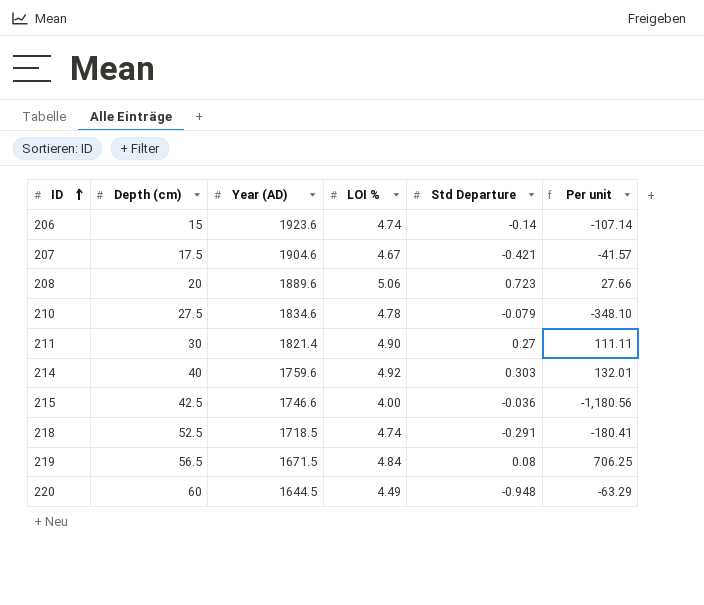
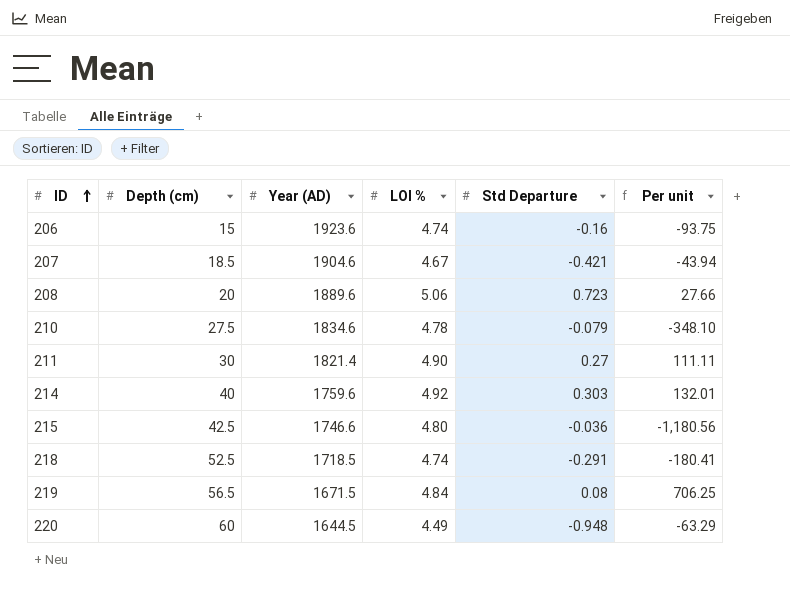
206 | Std Departure: -0.14 -> -0.16
206 | Per unit: -107.14 -> -93.75
207 | Depth (cm): 17.5 -> 18.5
207 | Per unit: -41.57 -> -43.94
215 | LOI %: 4.00 -> 4.80

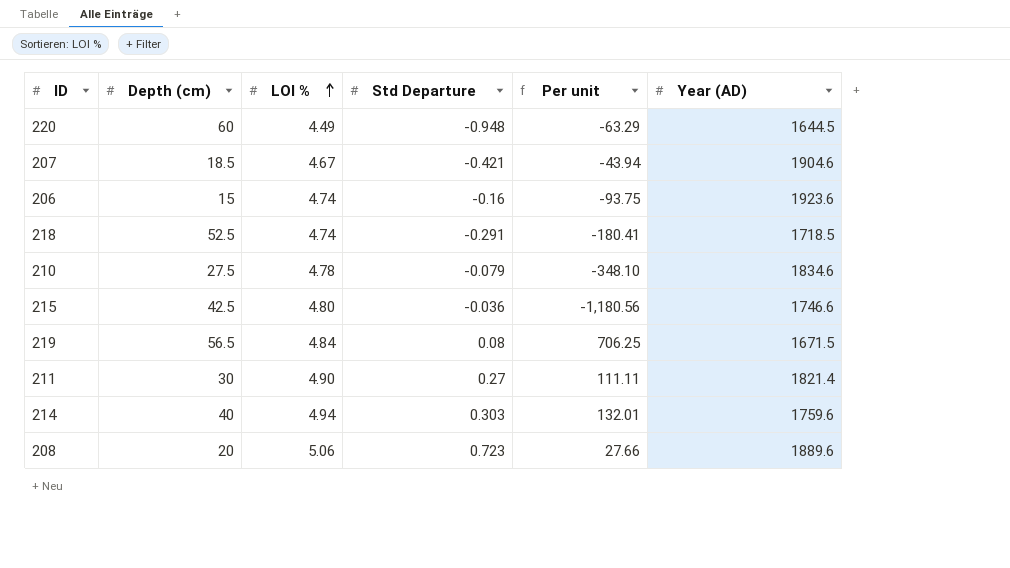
row order: ID ascending -> LOI % ascending
column Year (AD) | position: 3 -> 6
214 | LOI %: 4.92 -> 4.94

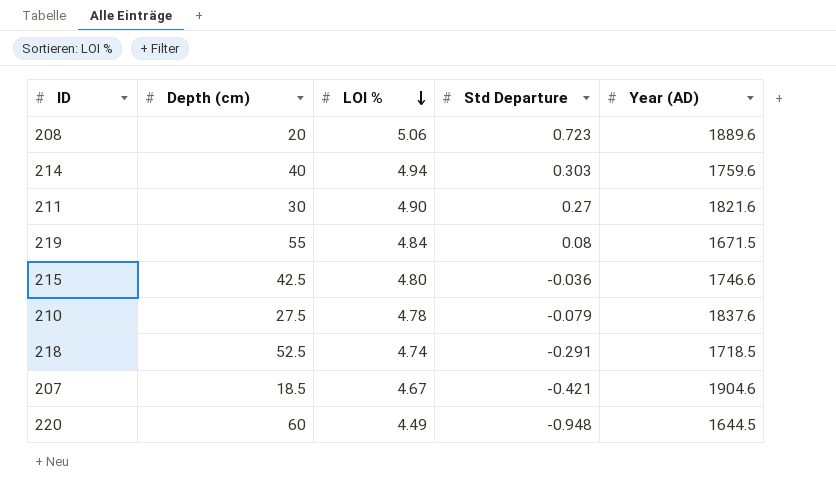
row order: LOI % ascending -> LOI % descending
column Per unit | formula: [Depth (cm)] / [Std Departure] -> none
row 206: 15 | 4.74 | -0.16 | -93.75 | 1923.6 -> none
211 | Year (AD): 1821.4 -> 1821.6
219 | Depth (cm): 56.5 -> 55
210 | Year (AD): 1834.6 -> 1837.6

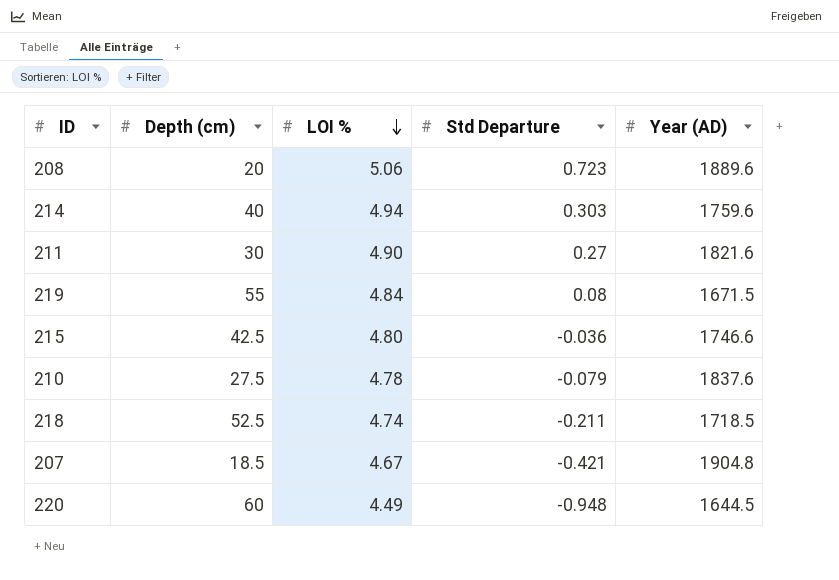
218 | Std Departure: -0.291 -> -0.211
207 | Year (AD): 1904.6 -> 1904.8

